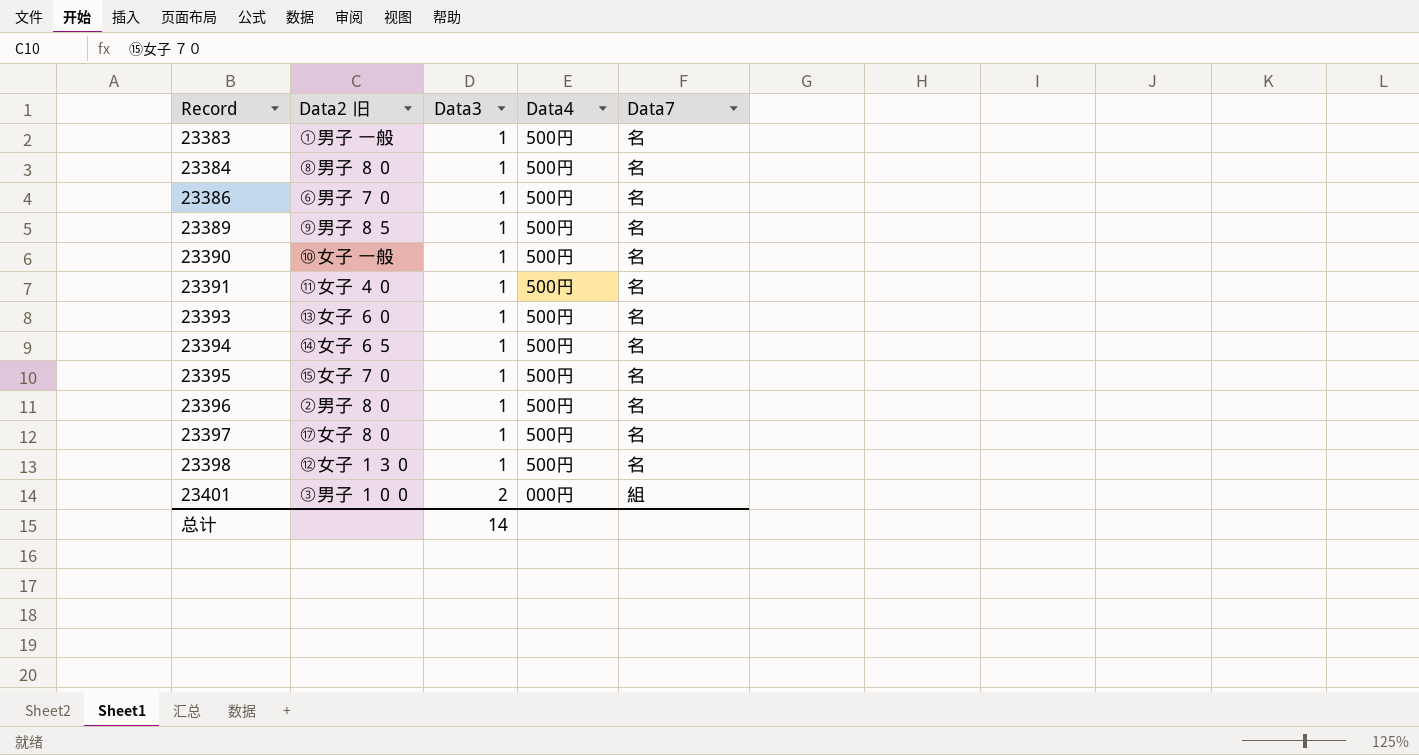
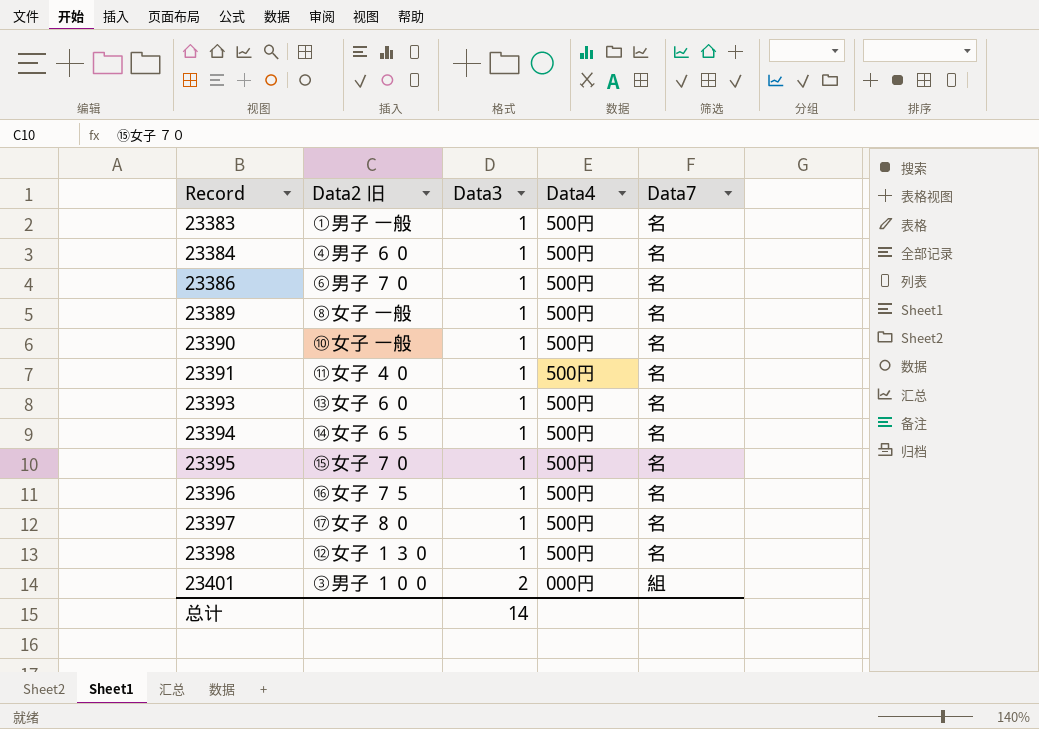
23384 | Data2 旧: ⑧男子 ８０ -> ④男子 ６０
23389 | Data2 旧: ⑨男子 ８５ -> ⑧女子 一般
23396 | Data2 旧: ②男子 ８０ -> ⑯女子 ７５

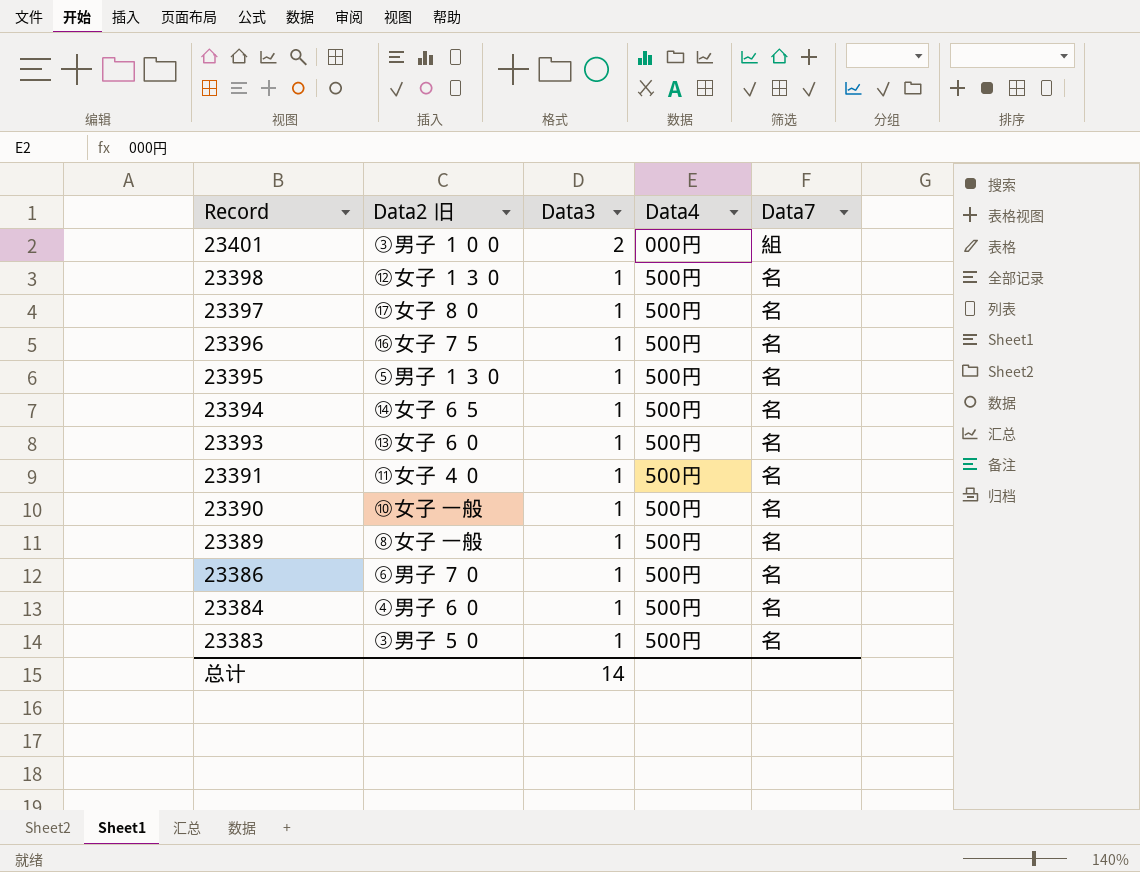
row order: Record ascending -> Record descending
23395 | Data2 旧: ⑮女子 ７０ -> ⑤男子 １３０
23383 | Data2 旧: ①男子 一般 -> ③男子 ５０

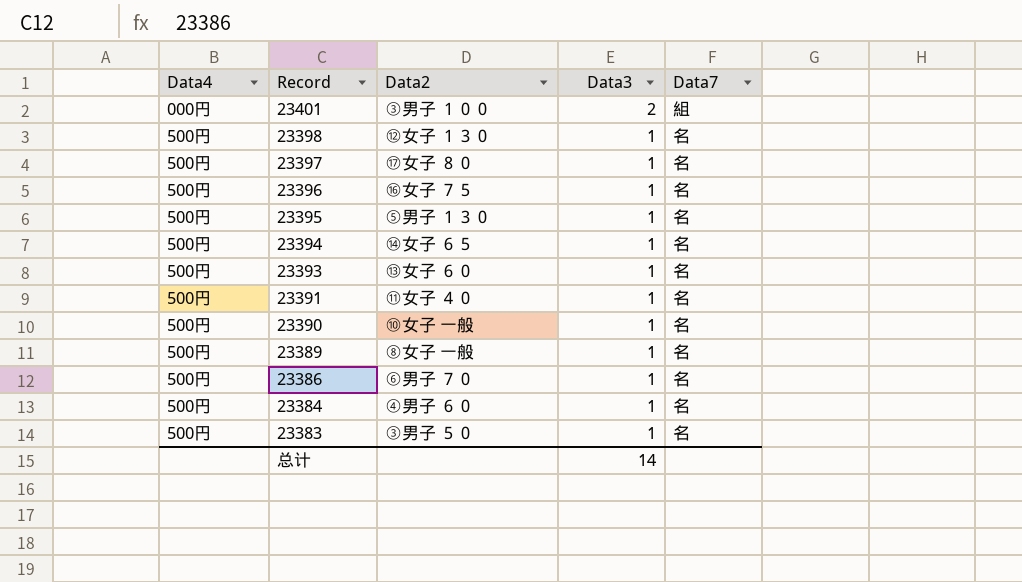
column Data4 | position: 4 -> 1
column name: Data2 旧 -> Data2

